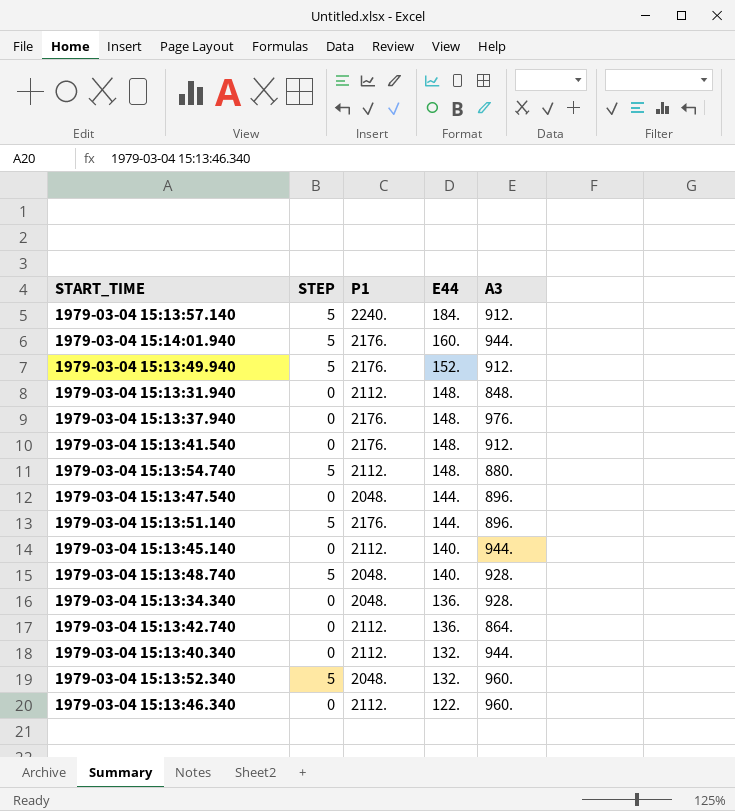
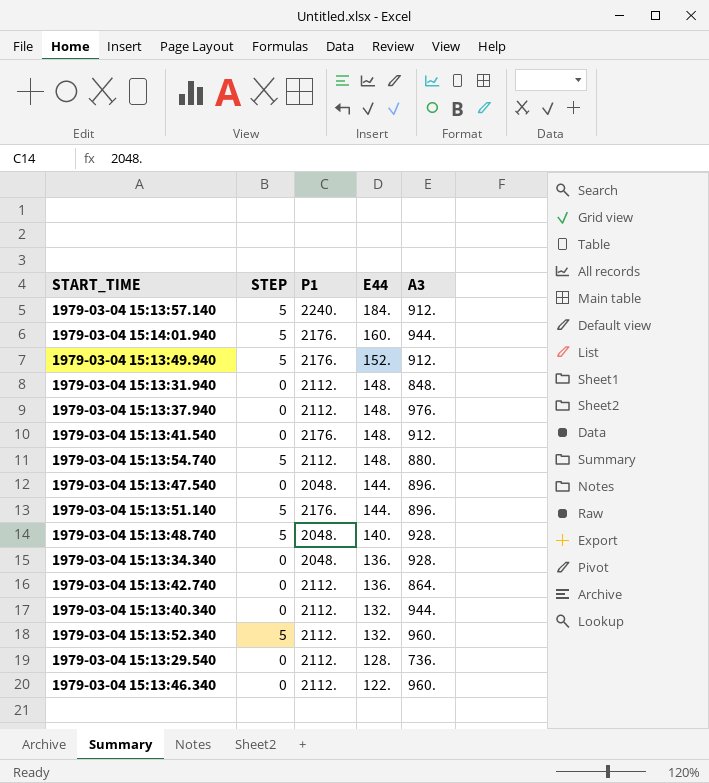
row 1979-03-04 15:13:45.140: 0 | 2112. | 140. | 944. -> none
1979-03-04 15:13:37.940 | P1: 2176. -> 2112.
1979-03-04 15:13:52.340 | P1: 2048. -> 2112.
row 1979-03-04 15:13:29.540: none -> 0 | 2112. | 128. | 736.

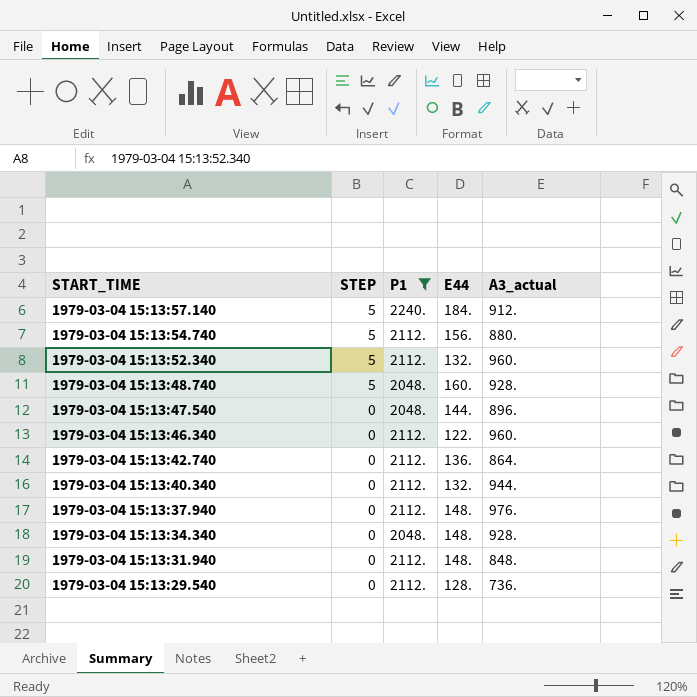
filter: none -> P1 != 2176.
row order: E44 descending -> START_TIME descending
column name: A3 -> A3_actual
1979-03-04 15:13:54.740 | E44: 148. -> 156.
1979-03-04 15:13:48.740 | E44: 140. -> 160.
1979-03-04 15:13:34.340 | E44: 136. -> 148.

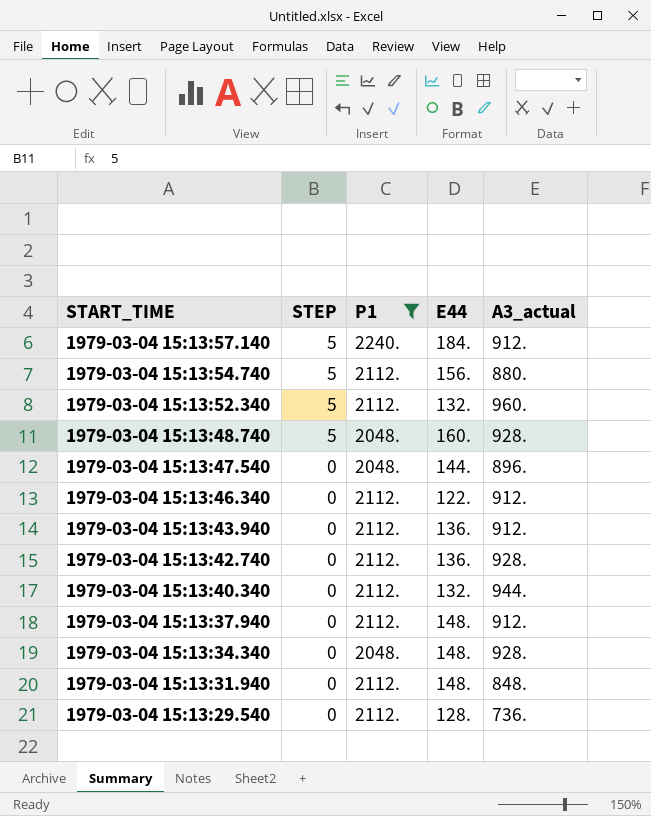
1979-03-04 15:13:46.340 | A3_actual: 960. -> 912.
row 1979-03-04 15:13:43.940: none -> 0 | 2112. | 136. | 912.
1979-03-04 15:13:42.740 | A3_actual: 864. -> 928.
1979-03-04 15:13:37.940 | A3_actual: 976. -> 912.

